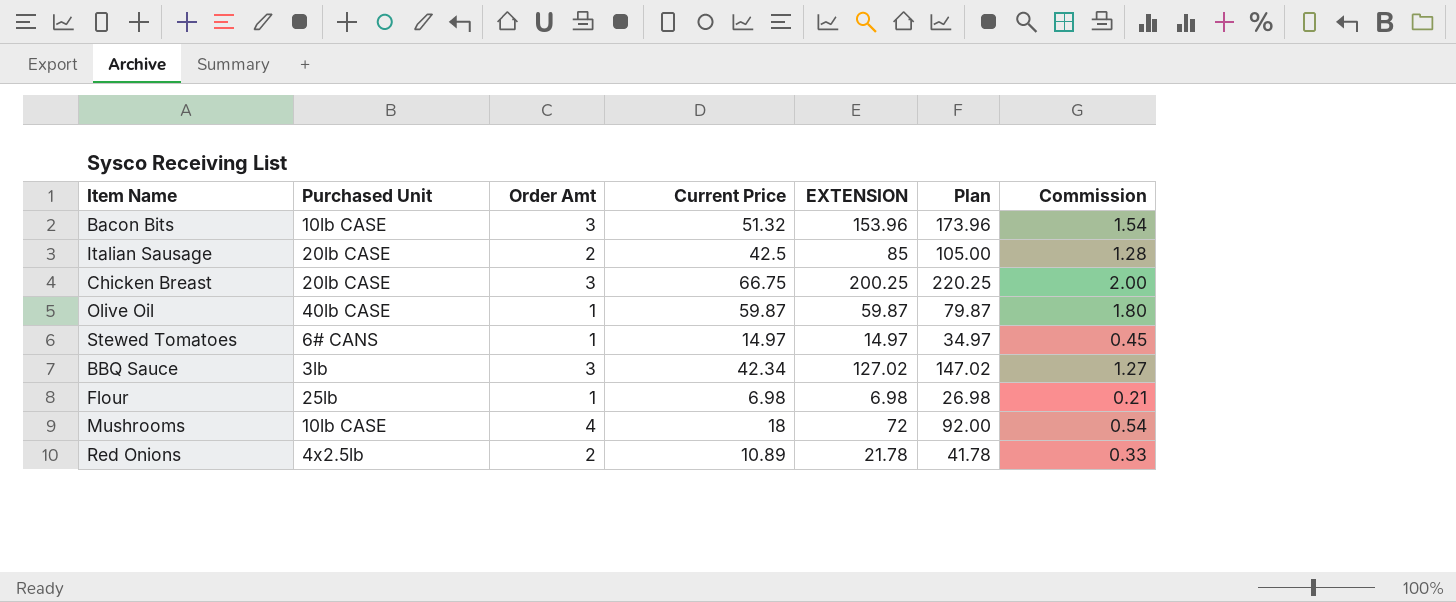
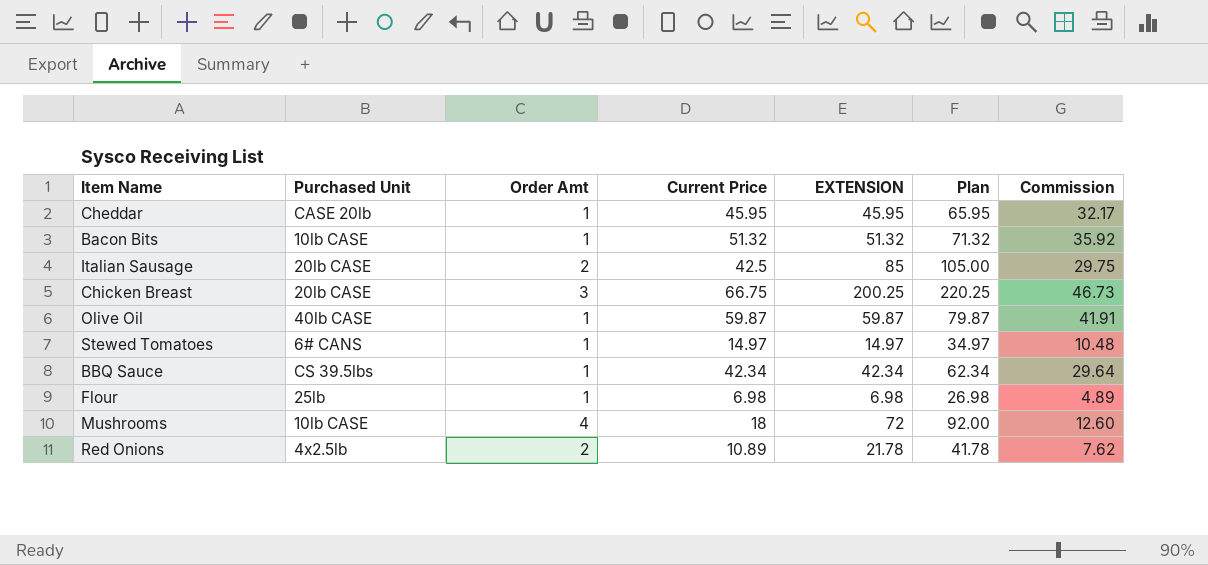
column Commission | formula: [Current Price] * 0.03 -> [Current Price] * 0.7
row Cheddar: none -> CASE 20lb | 1 | 45.95 | 45.95 | 65.95 | 32.17
Bacon Bits | Order Amt: 3 -> 1
Bacon Bits | EXTENSION: 153.96 -> 51.32
Bacon Bits | Plan: 173.96 -> 71.32
BBQ Sauce | Purchased Unit: 3lb -> CS 39.5lbs
BBQ Sauce | Order Amt: 3 -> 1
BBQ Sauce | EXTENSION: 127.02 -> 42.34
BBQ Sauce | Plan: 147.02 -> 62.34

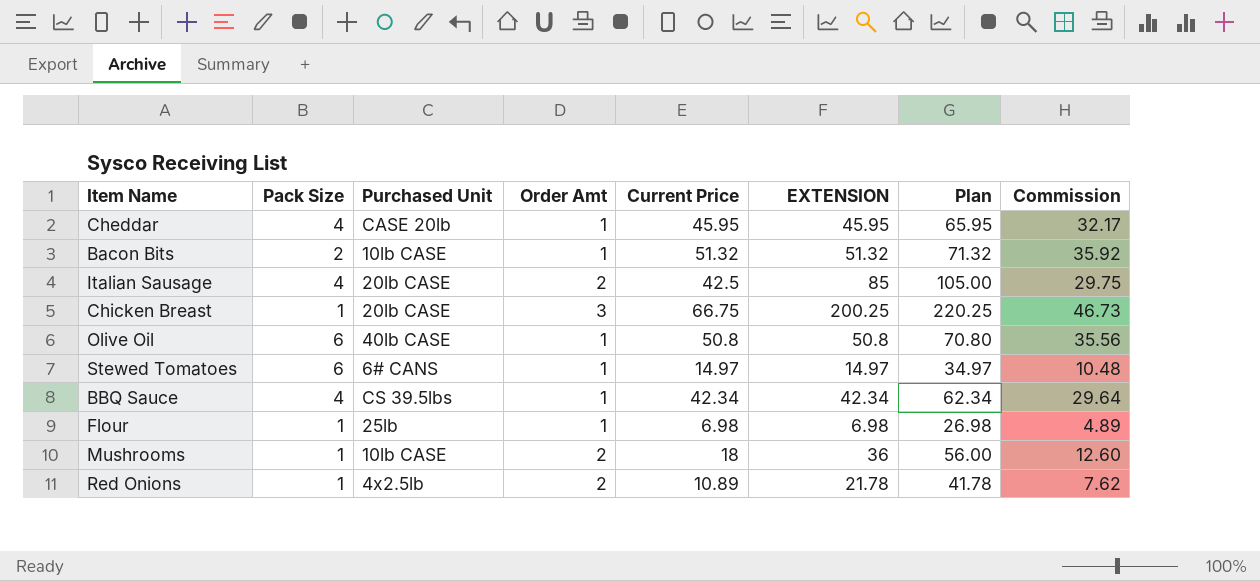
column Pack Size | position: none -> 2
Olive Oil | Current Price: 59.87 -> 50.8
Olive Oil | EXTENSION: 59.87 -> 50.8
Olive Oil | Plan: 79.87 -> 70.80
Olive Oil | Commission: 41.91 -> 35.56
Mushrooms | Order Amt: 4 -> 2
Mushrooms | EXTENSION: 72 -> 36
Mushrooms | Plan: 92.00 -> 56.00

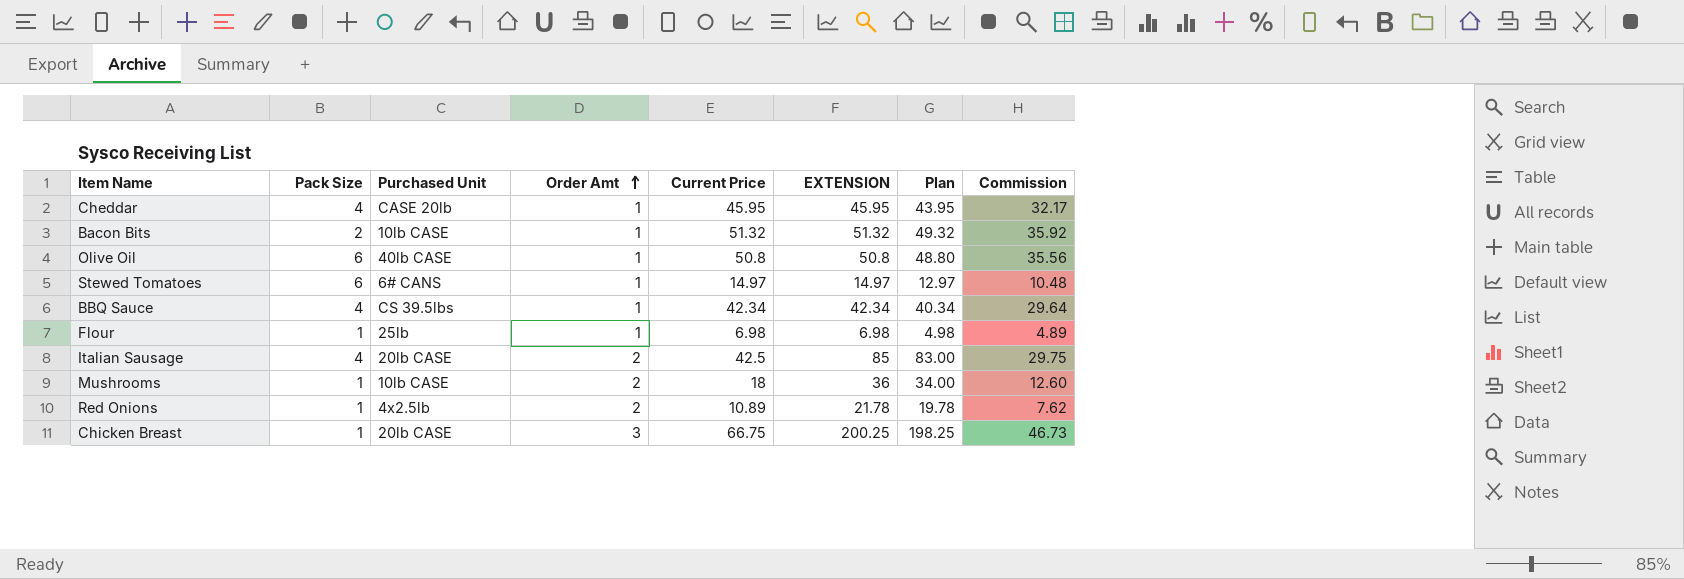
row order: none -> Order Amt ascending
column Plan | formula: [EXTENSION] + 20 -> [EXTENSION] - 2

